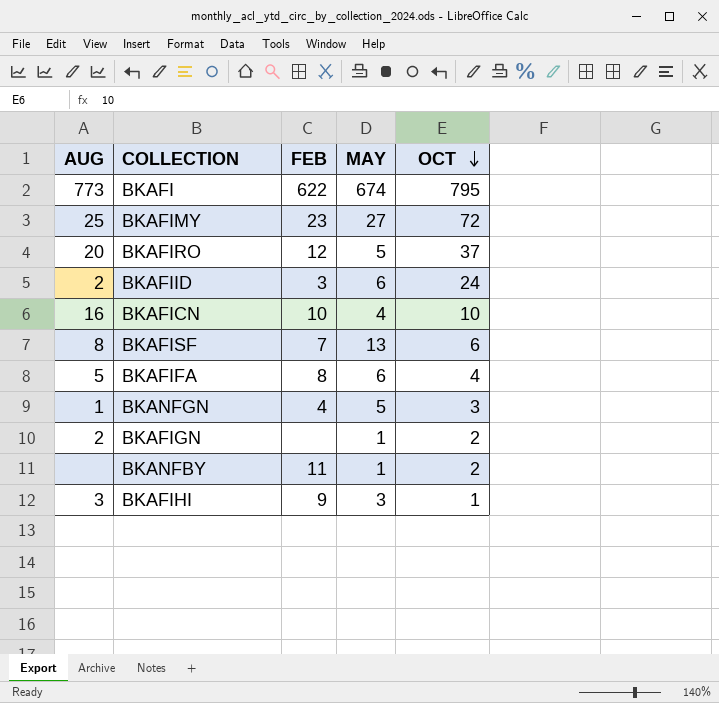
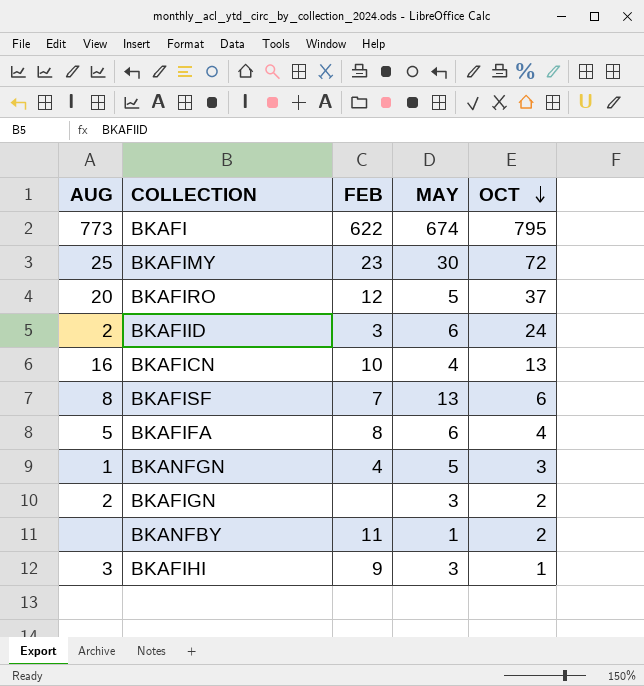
BKAFIMY | MAY: 27 -> 30
BKAFICN | OCT: 10 -> 13
BKAFIGN | MAY: 1 -> 3

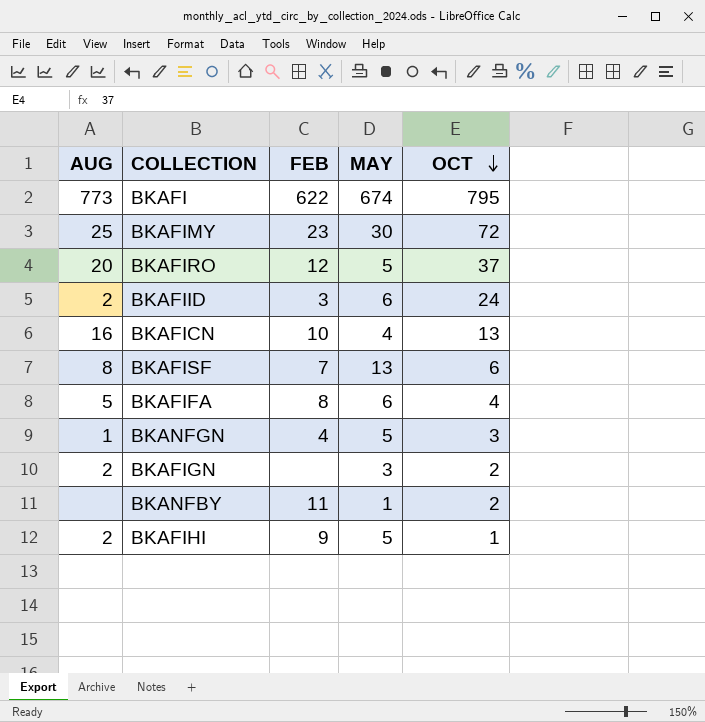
BKAFIHI | AUG: 3 -> 2
BKAFIHI | MAY: 3 -> 5

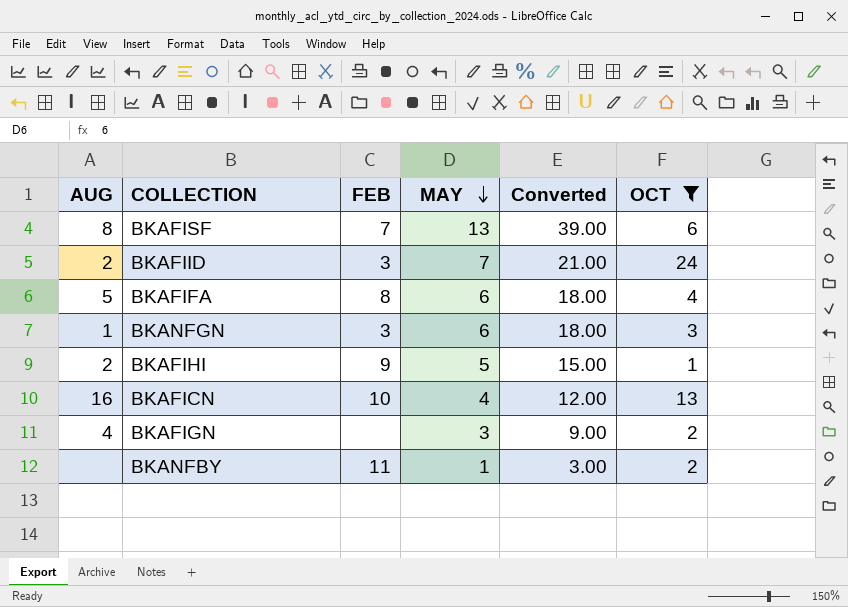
filter: none -> OCT <= 24
row order: OCT descending -> MAY descending
column Converted | formula: none -> [MAY] * 3
BKAFIID | MAY: 6 -> 7
BKANFGN | FEB: 4 -> 3
BKANFGN | MAY: 5 -> 6
BKAFIGN | AUG: 2 -> 4

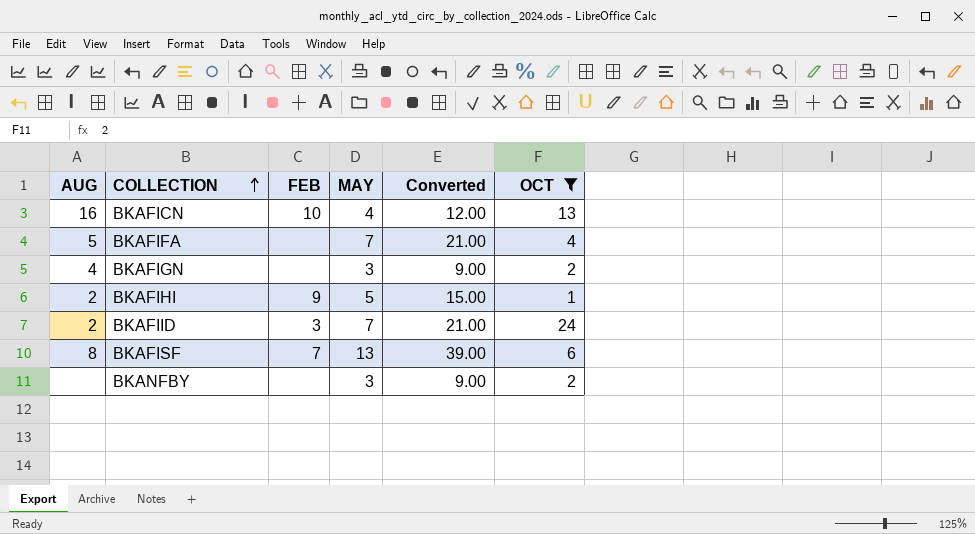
row order: MAY descending -> COLLECTION ascending
row BKANFGN: 1 | 3 | 6 | 18.00 | 3 -> none
BKAFIFA | FEB: 8 -> none
BKAFIFA | MAY: 6 -> 7
BKAFIFA | Converted: 18.00 -> 21.00
BKANFBY | FEB: 11 -> none
BKANFBY | MAY: 1 -> 3
BKANFBY | Converted: 3.00 -> 9.00

